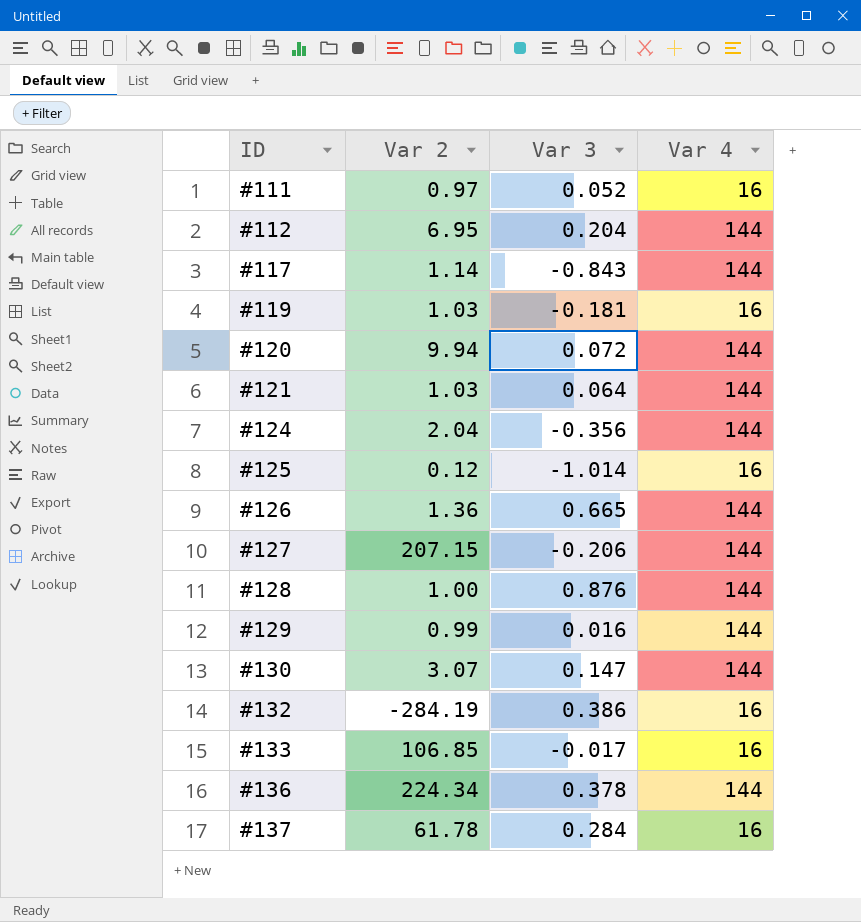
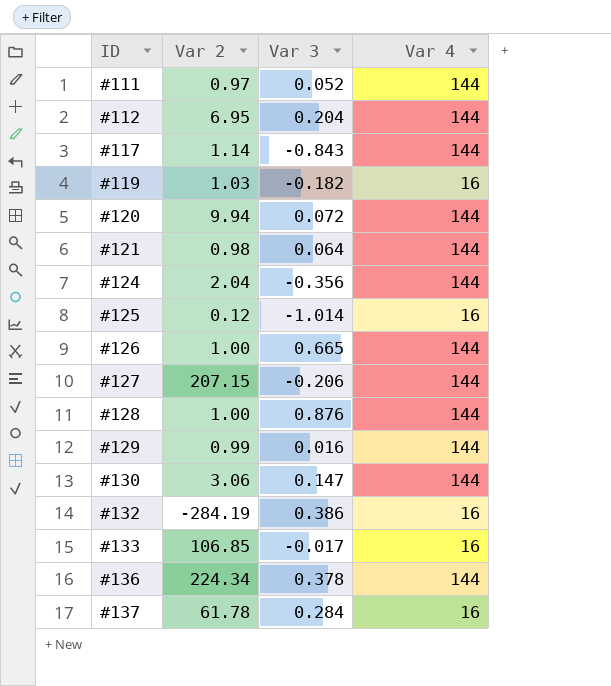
#111 | Var 4: 16 -> 144
#119 | Var 3: -0.181 -> -0.182
#121 | Var 2: 1.03 -> 0.98
#126 | Var 2: 1.36 -> 1.00
#130 | Var 2: 3.07 -> 3.06

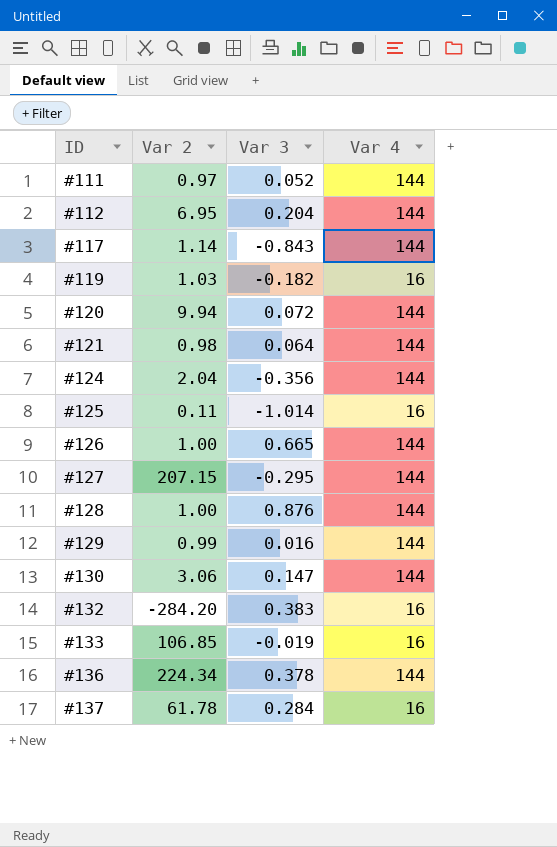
#125 | Var 2: 0.12 -> 0.11
#127 | Var 3: -0.206 -> -0.295
#132 | Var 2: -284.19 -> -284.20
#132 | Var 3: 0.386 -> 0.383
#133 | Var 3: -0.017 -> -0.019

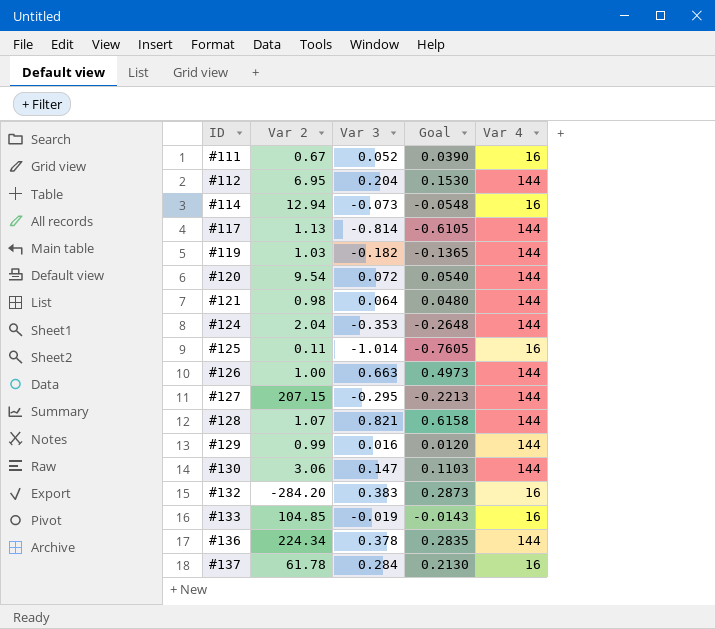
column Goal | formula: none -> [Var 3] * 0.75
#111 | Var 2: 0.97 -> 0.67
#111 | Var 4: 144 -> 16
row #114: none -> 12.94 | -0.073 | -0.0548 | 16
#117 | Var 2: 1.14 -> 1.13
#117 | Var 3: -0.843 -> -0.814
#119 | Var 4: 16 -> 144
#120 | Var 2: 9.94 -> 9.54
#124 | Var 3: -0.356 -> -0.353
#126 | Var 3: 0.665 -> 0.663
#128 | Var 2: 1.00 -> 1.07
#128 | Var 3: 0.876 -> 0.821
#133 | Var 2: 106.85 -> 104.85

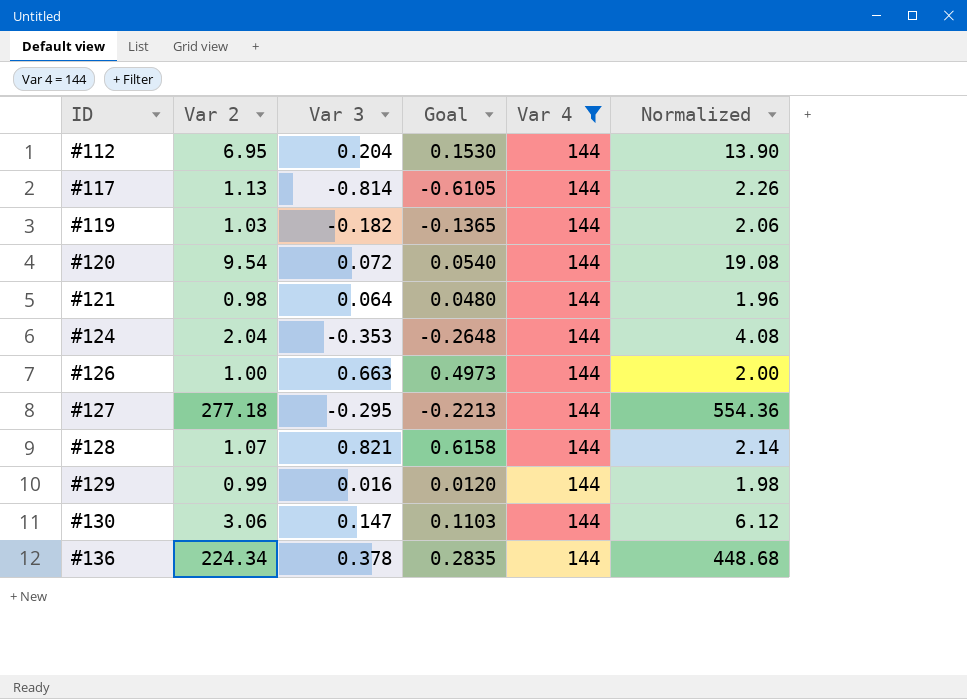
filter: none -> Var 4 = 144
column Normalized | formula: none -> [Var 2] * 2
#127 | Var 2: 207.15 -> 277.18

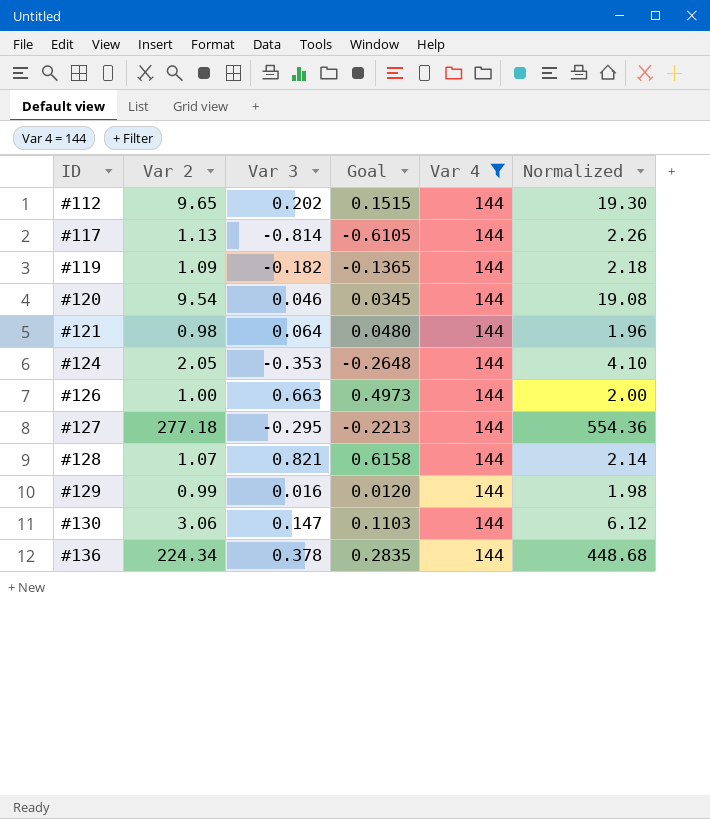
#112 | Var 2: 6.95 -> 9.65
#112 | Var 3: 0.204 -> 0.202
#112 | Goal: 0.1530 -> 0.1515
#112 | Normalized: 13.90 -> 19.30
#119 | Var 2: 1.03 -> 1.09
#119 | Normalized: 2.06 -> 2.18
#120 | Var 3: 0.072 -> 0.046
#120 | Goal: 0.0540 -> 0.0345
#124 | Var 2: 2.04 -> 2.05
#124 | Normalized: 4.08 -> 4.10

